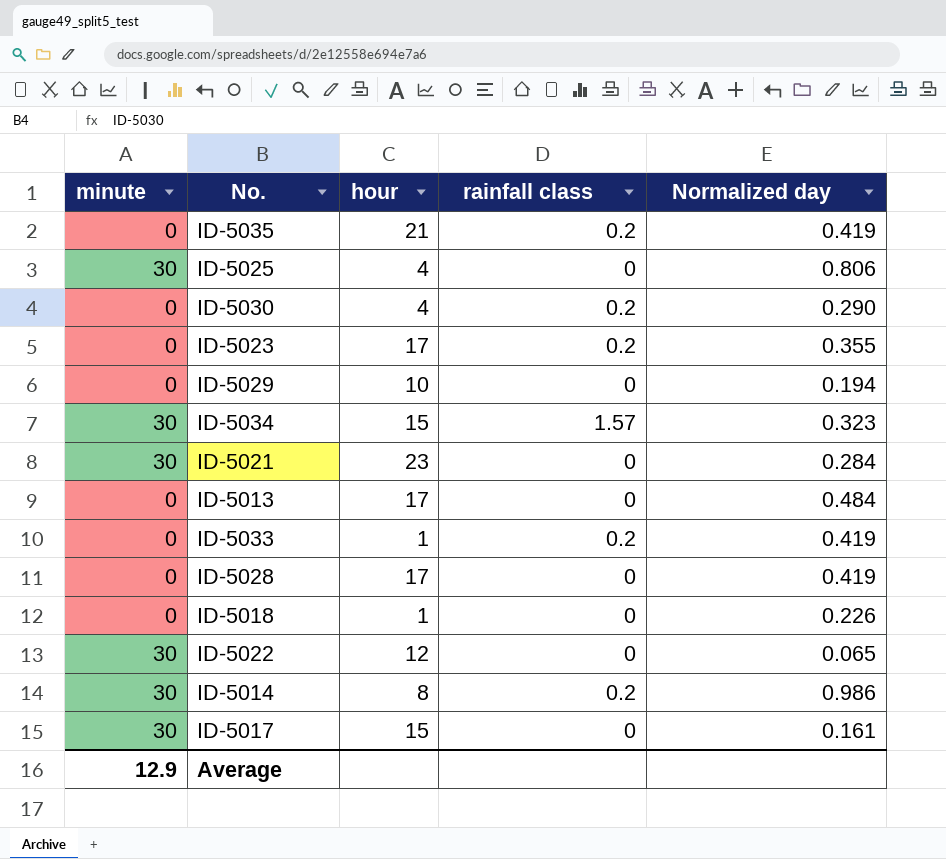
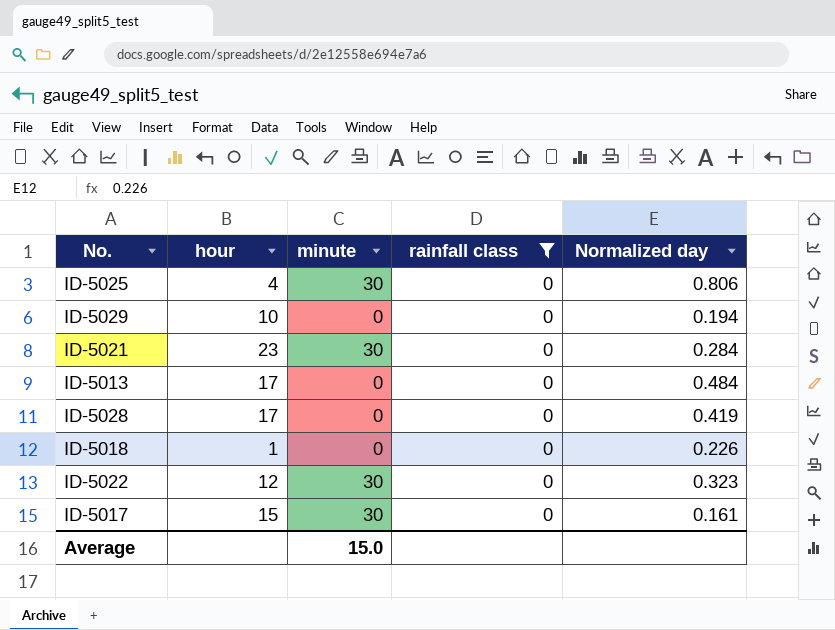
filter: none -> rainfall class = 0
column minute | position: 1 -> 3
ID-5022 | Normalized day: 0.065 -> 0.323
Average | minute: 12.9 -> 15.0

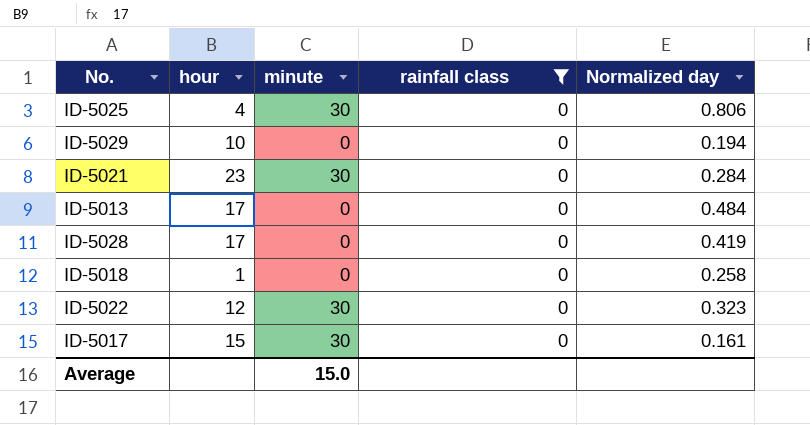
ID-5018 | Normalized day: 0.226 -> 0.258

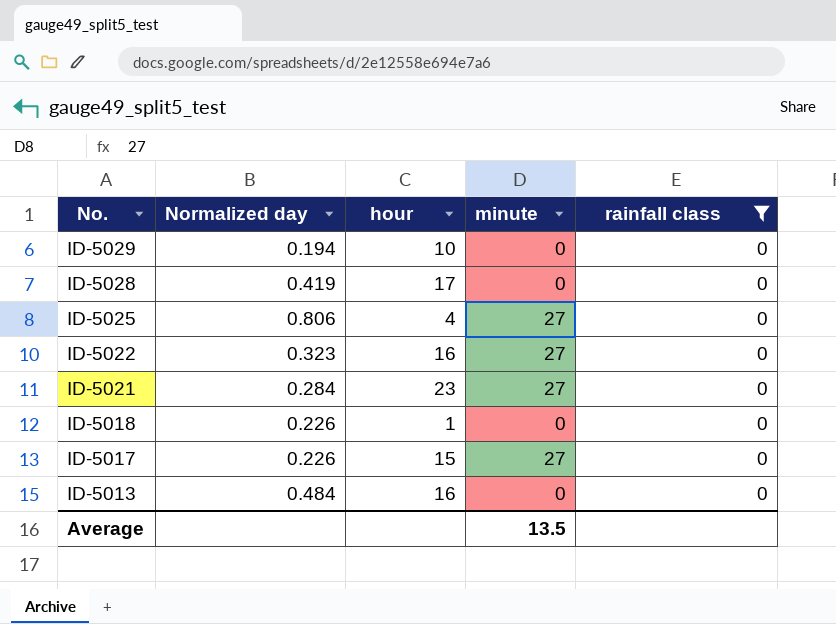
row order: none -> No. descending
column Normalized day | position: 5 -> 2
ID-5025 | minute: 30 -> 27
ID-5022 | hour: 12 -> 16
ID-5022 | minute: 30 -> 27
ID-5021 | minute: 30 -> 27
ID-5018 | Normalized day: 0.258 -> 0.226
ID-5017 | Normalized day: 0.161 -> 0.226
ID-5017 | minute: 30 -> 27
ID-5013 | hour: 17 -> 16
Average | minute: 15.0 -> 13.5

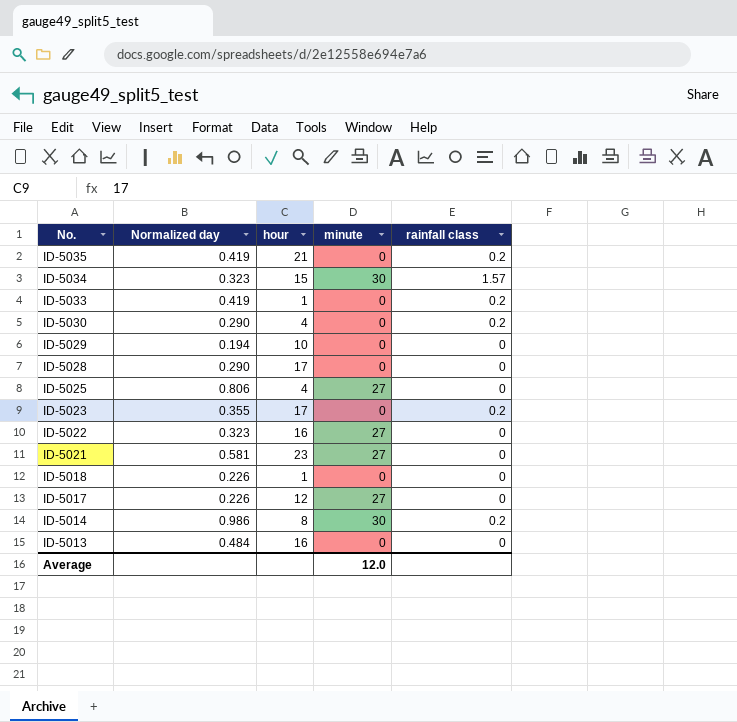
filter: rainfall class = 0 -> none
ID-5028 | Normalized day: 0.419 -> 0.290
ID-5021 | Normalized day: 0.284 -> 0.581
ID-5017 | hour: 15 -> 12
Average | minute: 13.5 -> 12.0

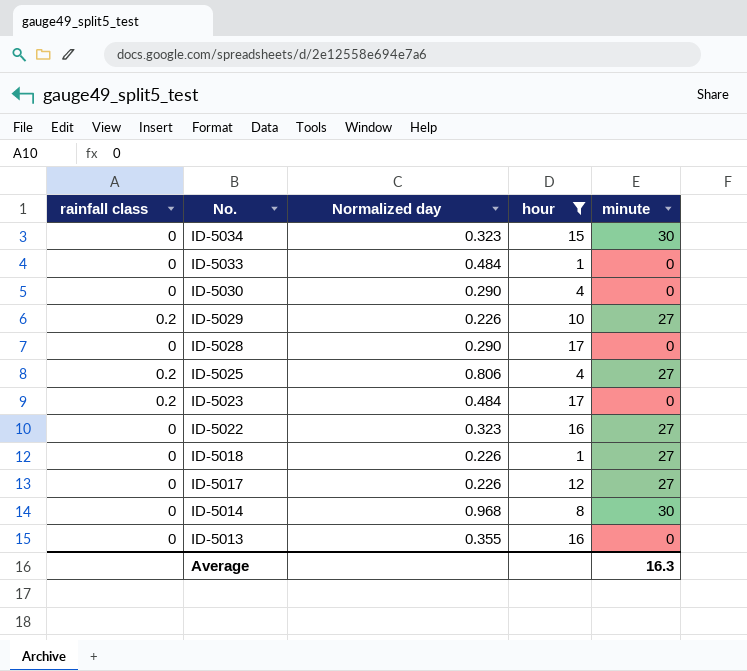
filter: none -> hour <= 17
column rainfall class | position: 5 -> 1
ID-5034 | rainfall class: 1.57 -> 0
ID-5033 | rainfall class: 0.2 -> 0
ID-5033 | Normalized day: 0.419 -> 0.484
ID-5030 | rainfall class: 0.2 -> 0
ID-5029 | rainfall class: 0 -> 0.2
ID-5029 | Normalized day: 0.194 -> 0.226
ID-5029 | minute: 0 -> 27
ID-5025 | rainfall class: 0 -> 0.2
ID-5023 | Normalized day: 0.355 -> 0.484
ID-5018 | minute: 0 -> 27
ID-5014 | rainfall class: 0.2 -> 0
ID-5014 | Normalized day: 0.986 -> 0.968
ID-5013 | Normalized day: 0.484 -> 0.355
Average | minute: 12.0 -> 16.3

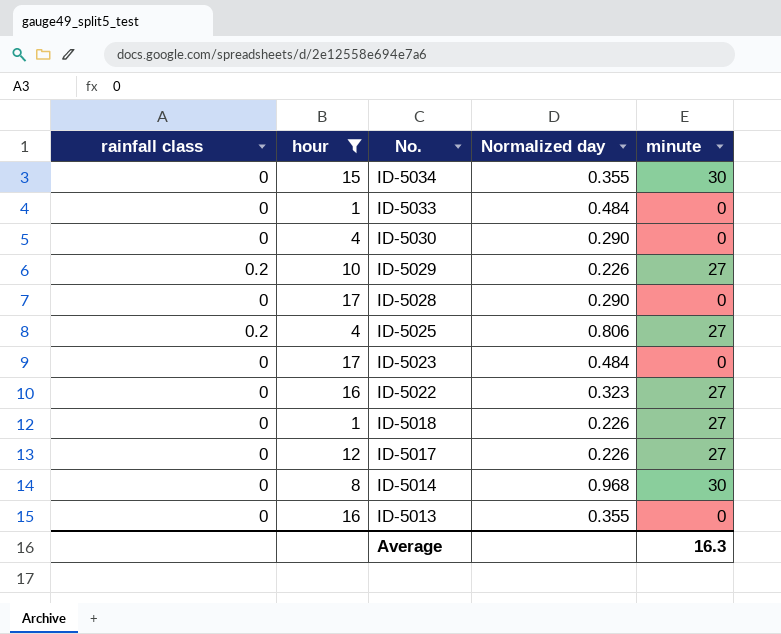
column hour | position: 4 -> 2
ID-5034 | Normalized day: 0.323 -> 0.355
ID-5023 | rainfall class: 0.2 -> 0

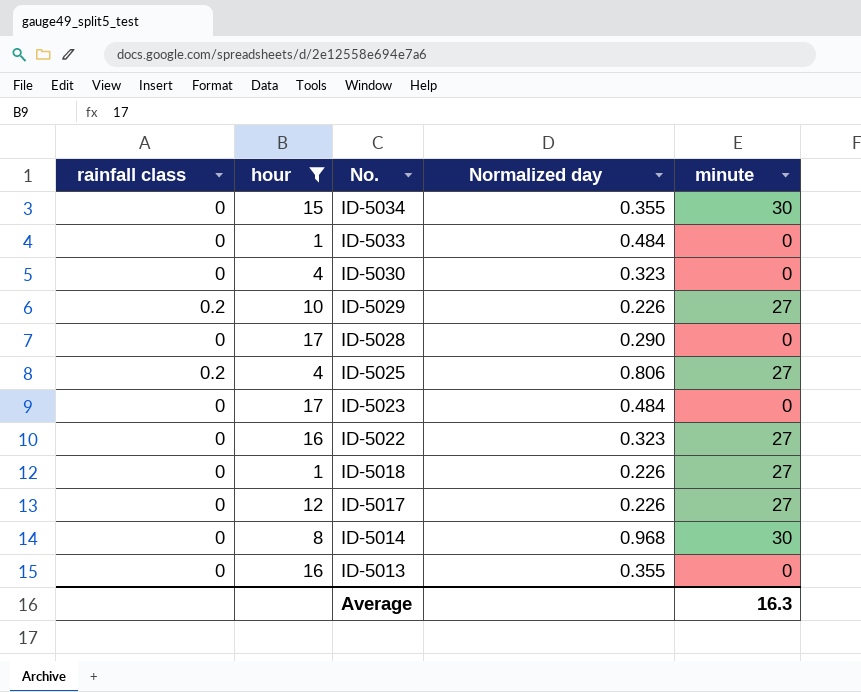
ID-5030 | Normalized day: 0.290 -> 0.323

